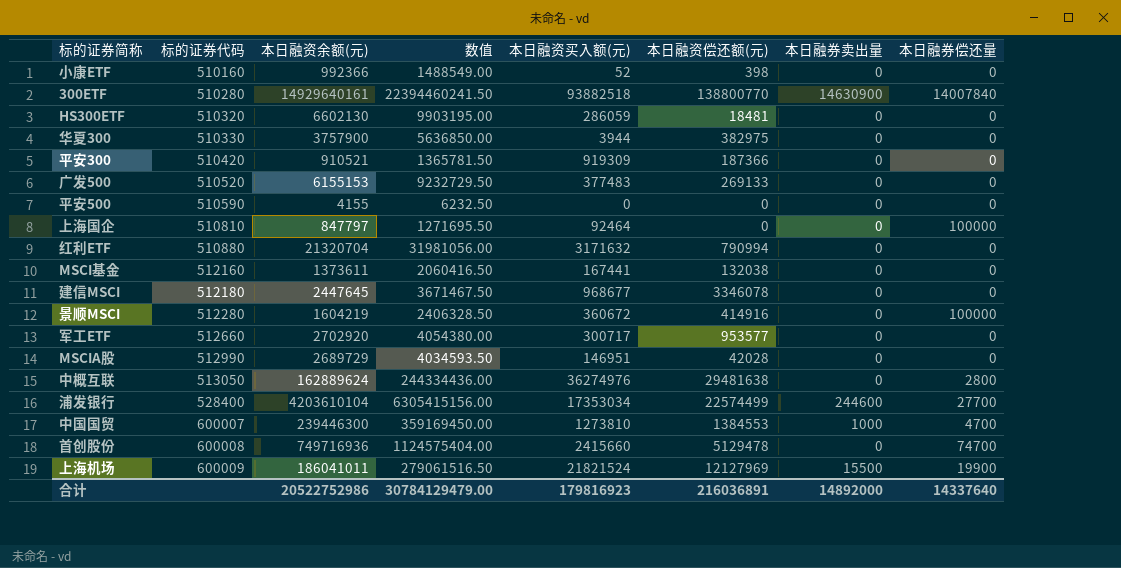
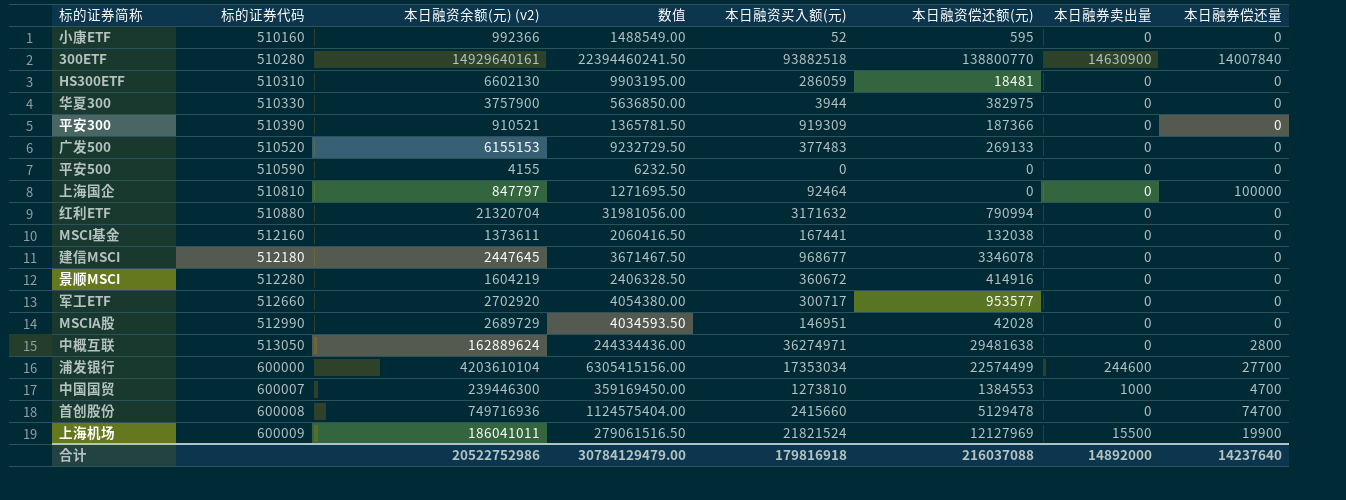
column name: 本日融资余额(元) -> 本日融资余额(元) (v2)
小康ETF | 本日融资偿还额(元): 398 -> 595
HS300ETF | 标的证券代码: 510320 -> 510310
平安300 | 标的证券代码: 510420 -> 510390
景顺MSCI | 本日融券偿还量: 100000 -> 0
中概互联 | 本日融资买入额(元): 36274976 -> 36274971
浦发银行 | 标的证券代码: 528400 -> 600000
合计 | 本日融资买入额(元): 179816923 -> 179816918
合计 | 本日融资偿还额(元): 216036891 -> 216037088
合计 | 本日融券偿还量: 14337640 -> 14237640

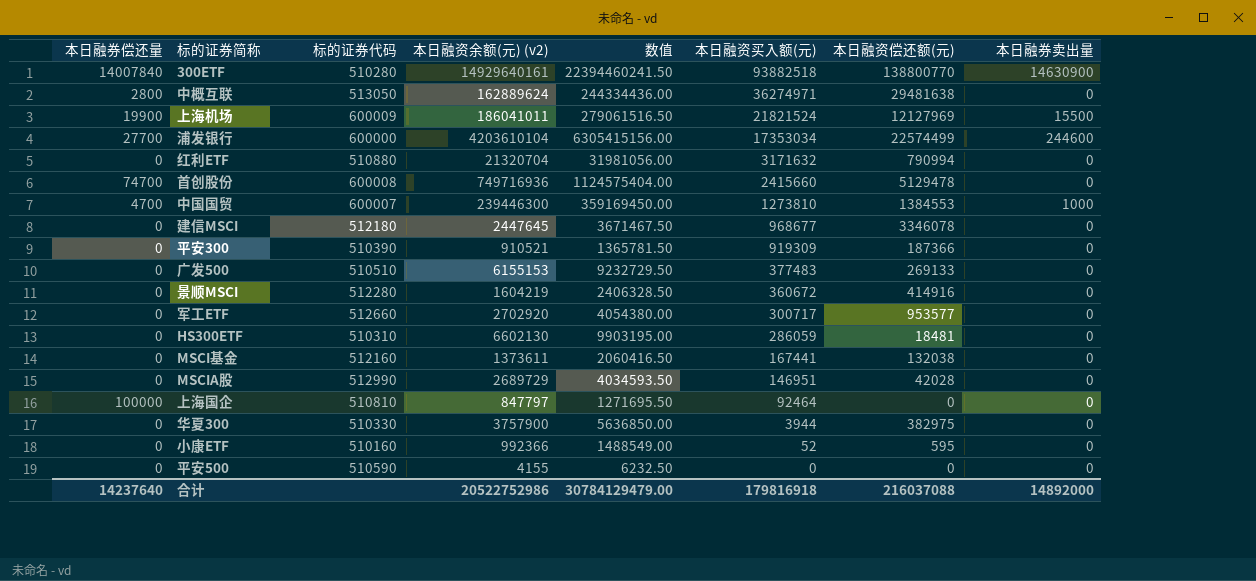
row order: 标的证券代码 ascending -> 本日融资买入额(元) descending
column 本日融券偿还量 | position: 8 -> 1
广发500 | 标的证券代码: 510520 -> 510510

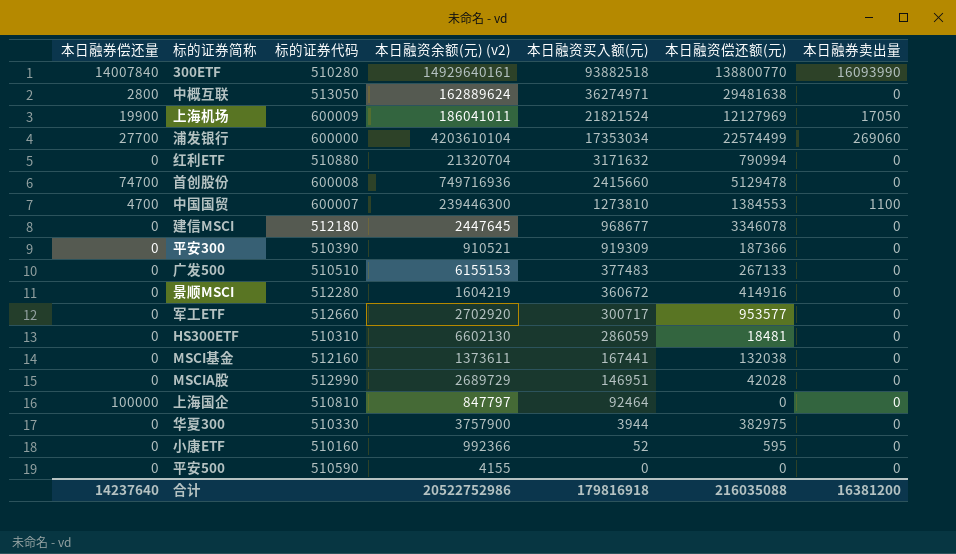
column 数值 | formula: [本日融资余额(元) (v2)] * 1.5 -> none
300ETF | 本日融券卖出量: 14630900 -> 16093990
上海机场 | 本日融券卖出量: 15500 -> 17050
浦发银行 | 本日融券卖出量: 244600 -> 269060
中国国贸 | 本日融券卖出量: 1000 -> 1100
广发500 | 本日融资偿还额(元): 269133 -> 267133
合计 | 本日融资偿还额(元): 216037088 -> 216035088
合计 | 本日融券卖出量: 14892000 -> 16381200

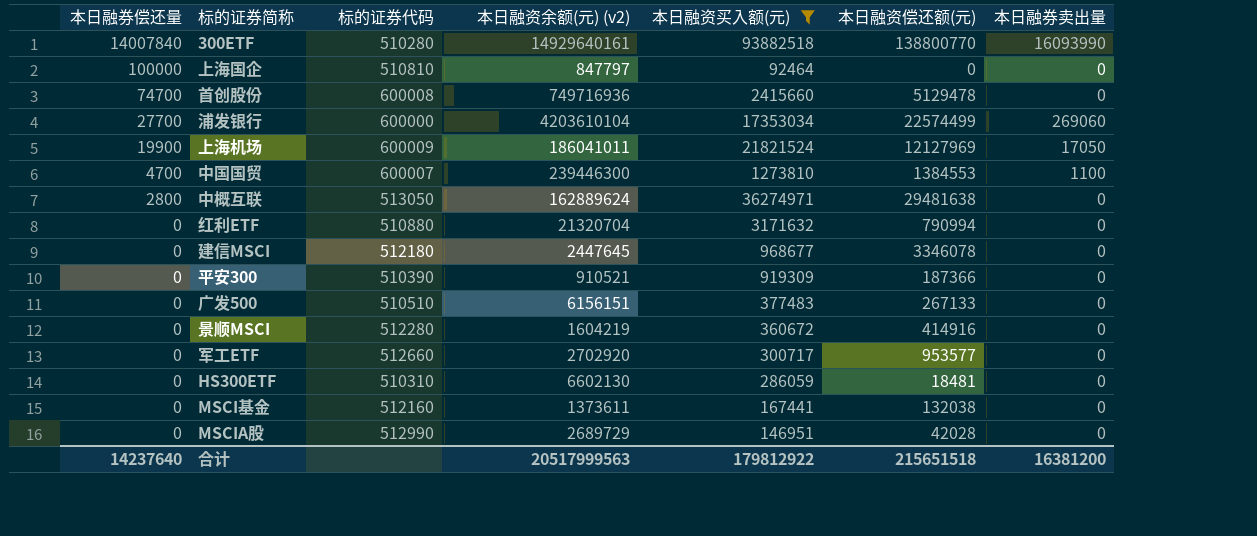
filter: none -> 本日融资买入额(元) >= 92464
row order: 本日融资买入额(元) descending -> 本日融券偿还量 descending
广发500 | 本日融资余额(元) (v2): 6155153 -> 6156151
合计 | 本日融资余额(元) (v2): 20522752986 -> 20517999563
合计 | 本日融资买入额(元): 179816918 -> 179812922
合计 | 本日融资偿还额(元): 216035088 -> 215651518

